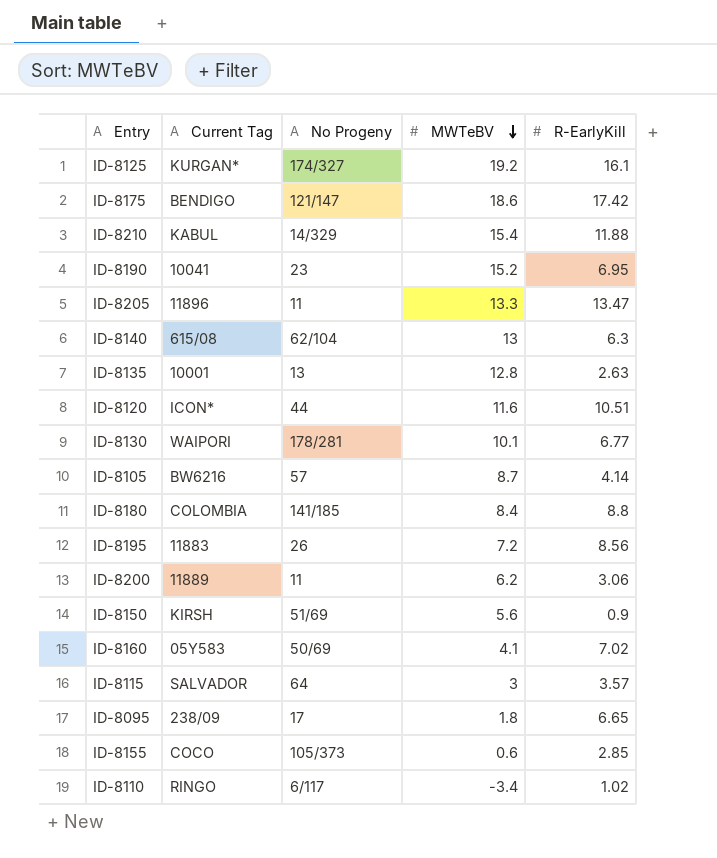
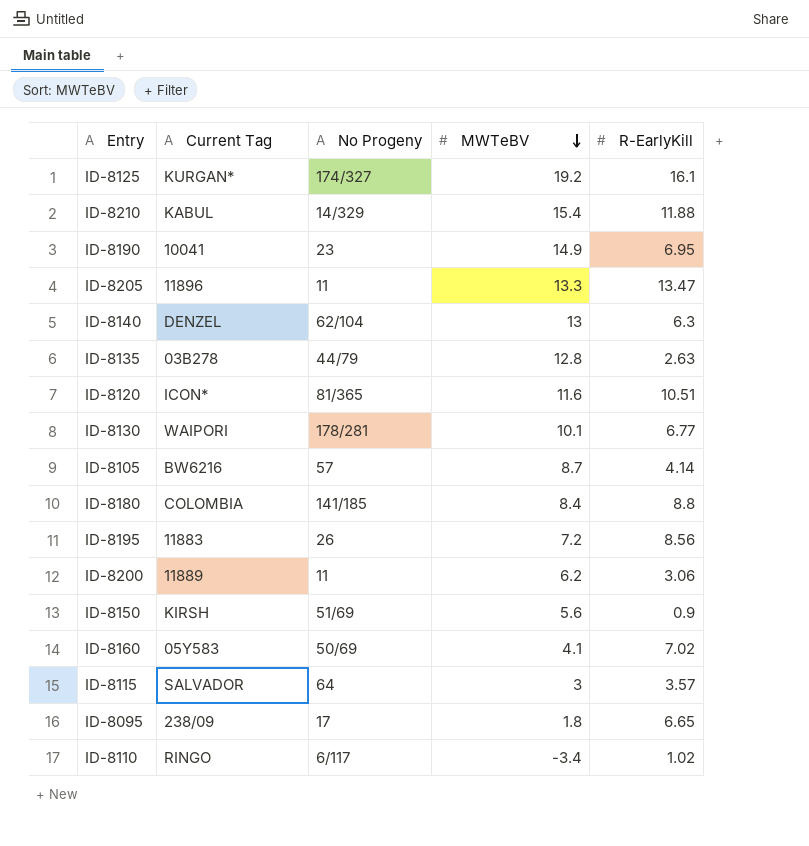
row ID-8175: BENDIGO | 121/147 | 18.6 | 17.42 -> none
row ID-8155: COCO | 105/373 | 0.6 | 2.85 -> none
ID-8190 | MWTeBV: 15.2 -> 14.9
ID-8140 | Current Tag: 615/08 -> DENZEL
ID-8135 | Current Tag: 10001 -> 03B278
ID-8135 | No Progeny: 13 -> 44/79
ID-8120 | No Progeny: 44 -> 81/365

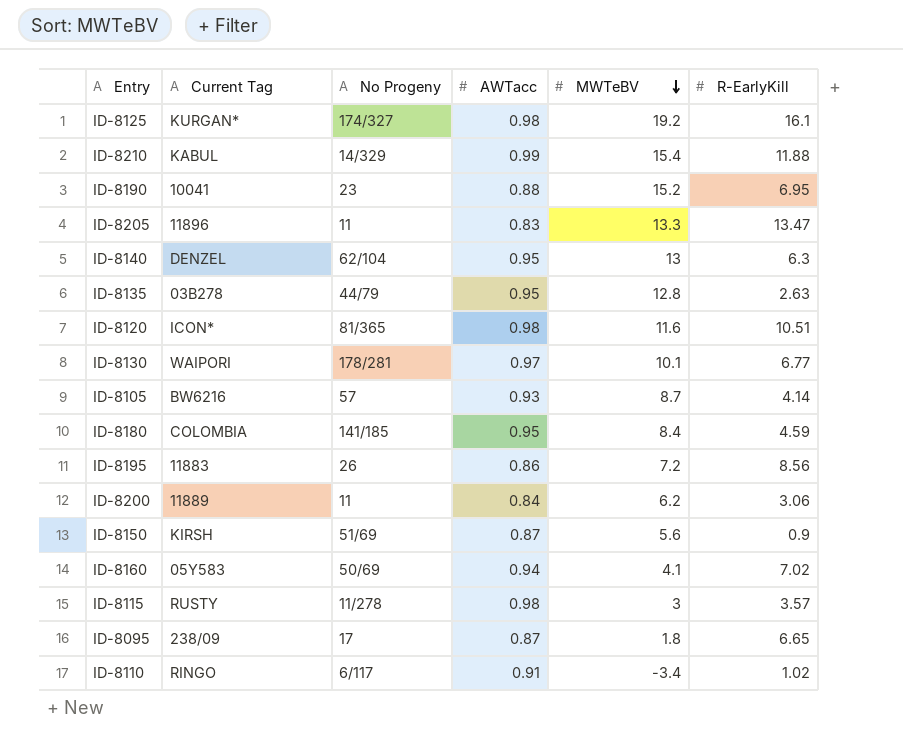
column AWTacc | position: none -> 4
ID-8190 | MWTeBV: 14.9 -> 15.2
ID-8180 | R-EarlyKill: 8.8 -> 4.59
ID-8115 | Current Tag: SALVADOR -> RUSTY
ID-8115 | No Progeny: 64 -> 11/278

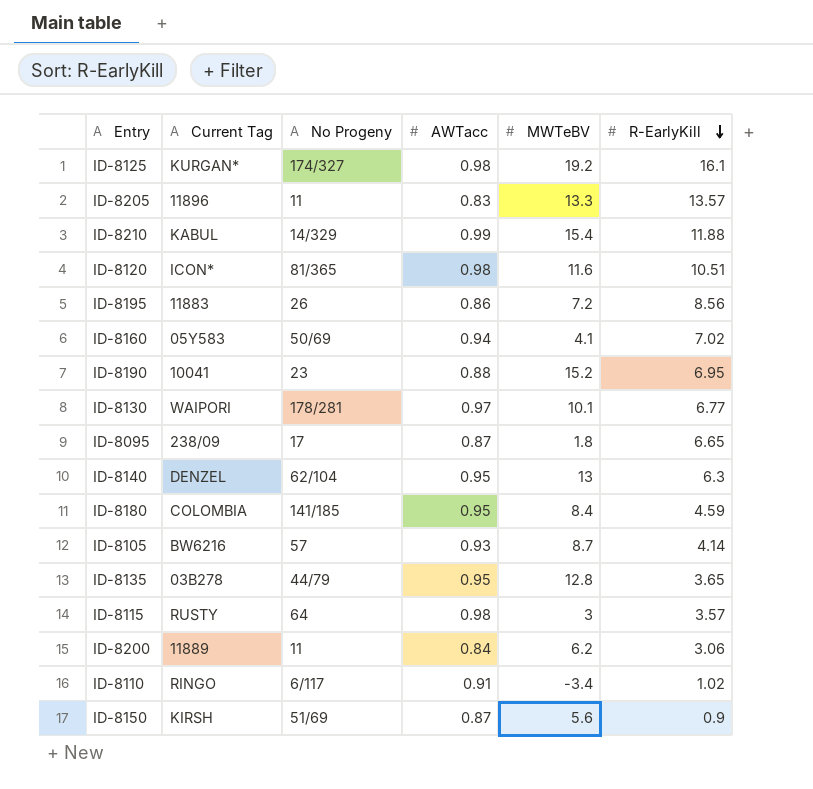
row order: MWTeBV descending -> R-EarlyKill descending
ID-8205 | R-EarlyKill: 13.47 -> 13.57
ID-8135 | R-EarlyKill: 2.63 -> 3.65
ID-8115 | No Progeny: 11/278 -> 64

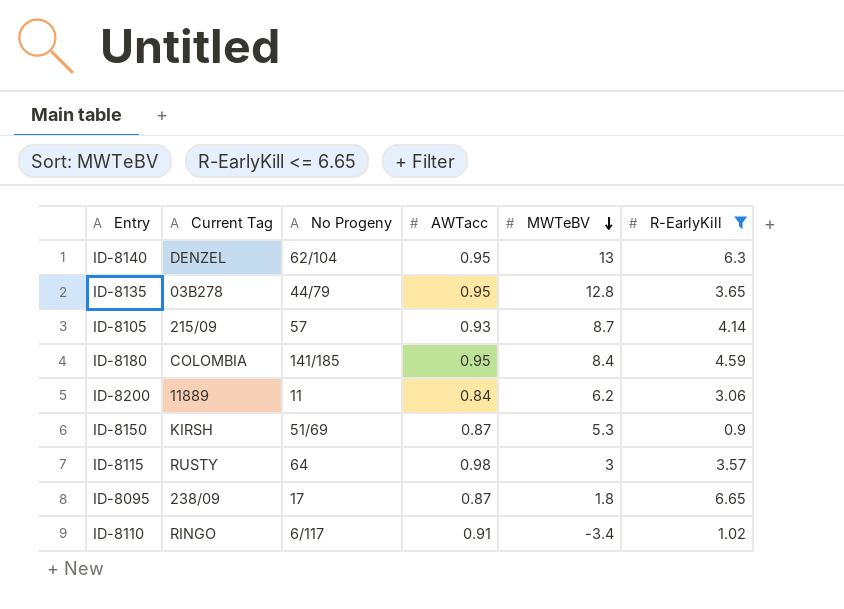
filter: none -> R-EarlyKill <= 6.65
row order: R-EarlyKill descending -> MWTeBV descending
ID-8105 | Current Tag: BW6216 -> 215/09
ID-8150 | MWTeBV: 5.6 -> 5.3

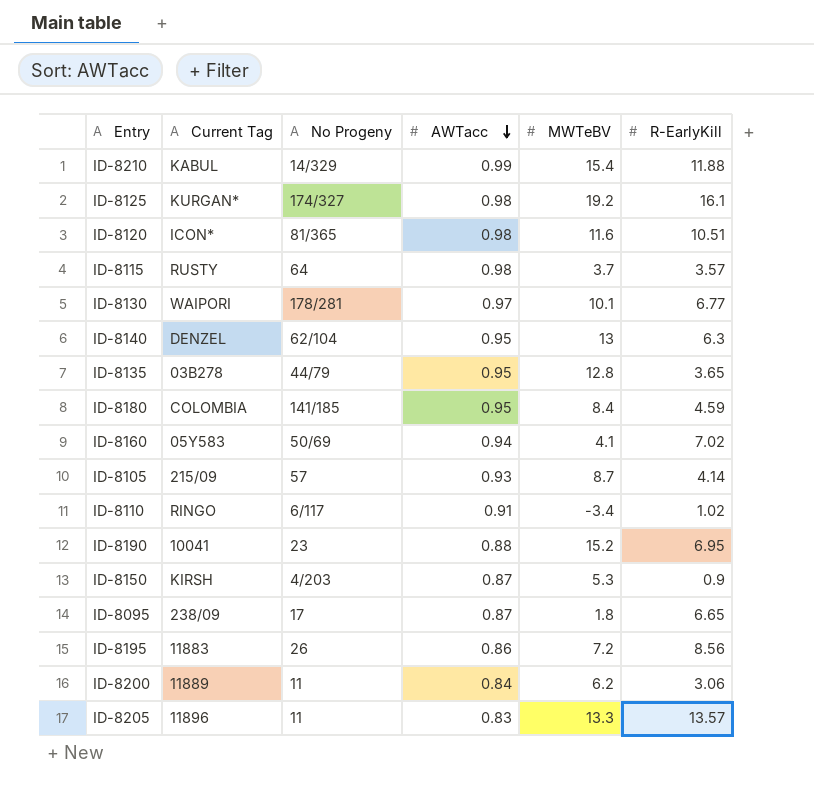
filter: R-EarlyKill <= 6.65 -> none
row order: MWTeBV descending -> AWTacc descending
ID-8115 | MWTeBV: 3 -> 3.7
ID-8150 | No Progeny: 51/69 -> 4/203

